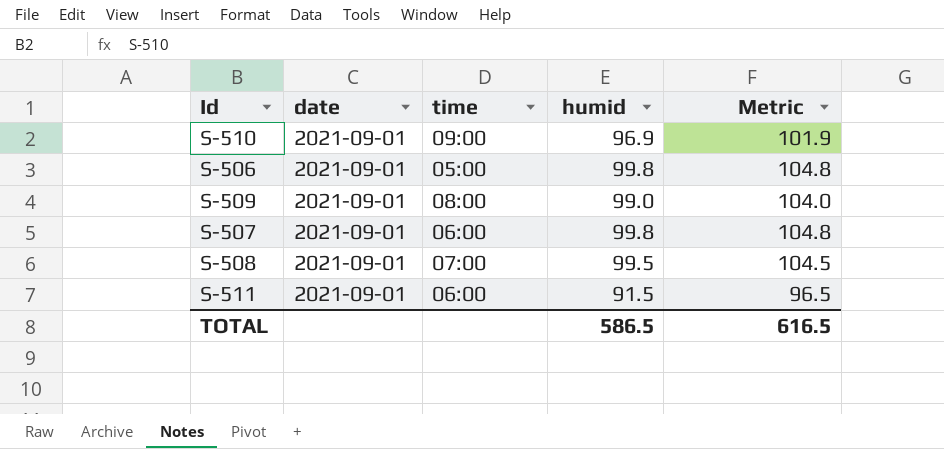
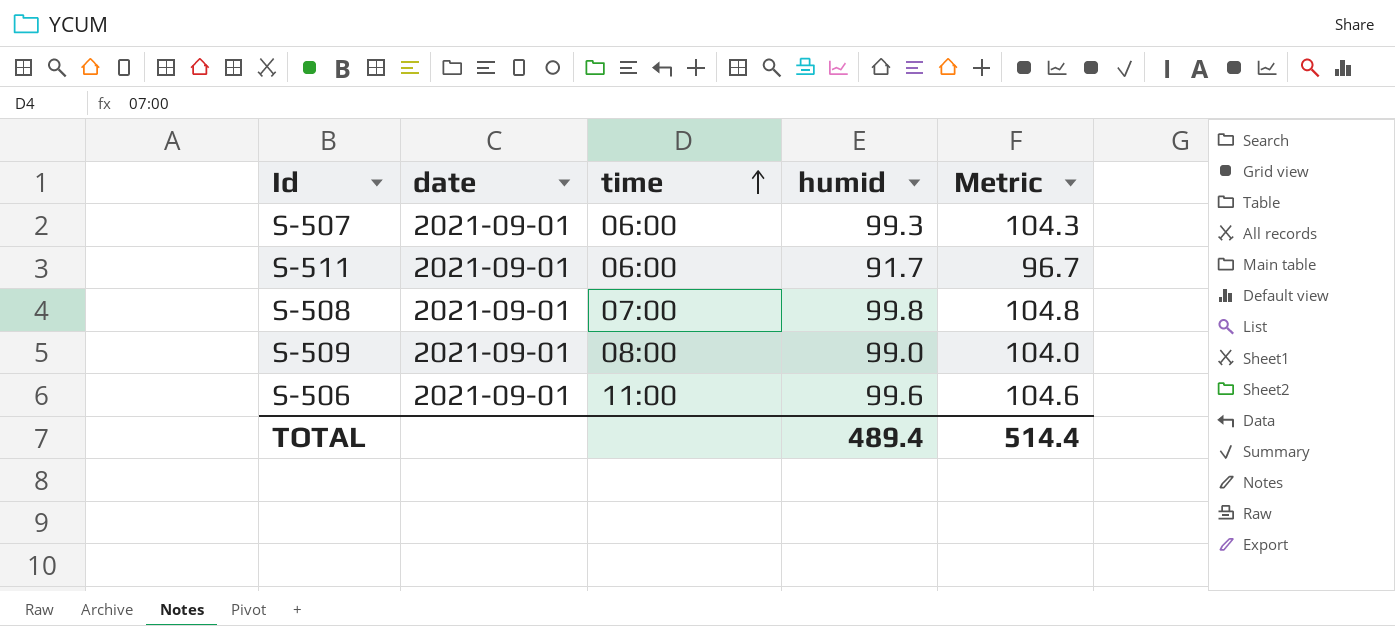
row order: none -> time ascending
row S-510: 2021-09-01 | 09:00 | 96.9 | 101.9 -> none
S-507 | humid: 99.8 -> 99.3
S-507 | Metric: 104.8 -> 104.3
S-511 | humid: 91.5 -> 91.7
S-511 | Metric: 96.5 -> 96.7
S-508 | humid: 99.5 -> 99.8
S-508 | Metric: 104.5 -> 104.8
S-506 | time: 05:00 -> 11:00
S-506 | humid: 99.8 -> 99.6
S-506 | Metric: 104.8 -> 104.6
TOTAL | humid: 586.5 -> 489.4
TOTAL | Metric: 616.5 -> 514.4

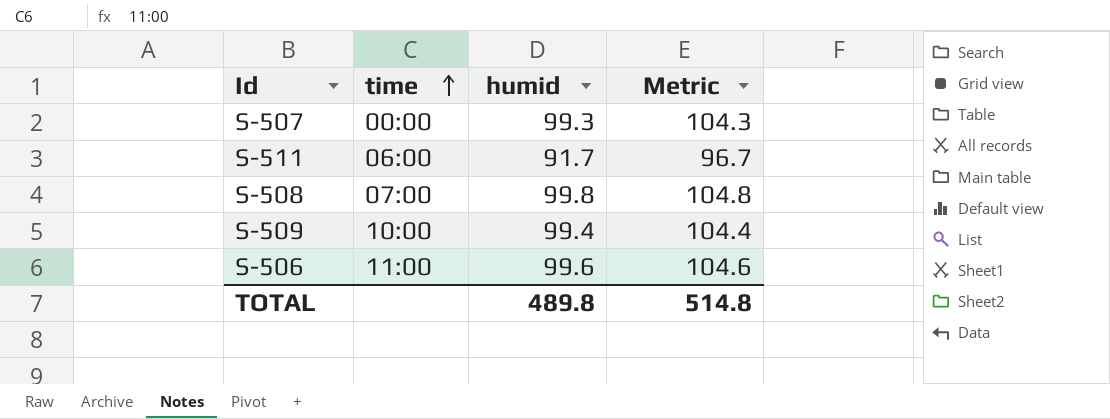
column date | position: 2 -> none
S-507 | time: 06:00 -> 00:00
S-509 | time: 08:00 -> 10:00
S-509 | humid: 99.0 -> 99.4
S-509 | Metric: 104.0 -> 104.4
TOTAL | humid: 489.4 -> 489.8
TOTAL | Metric: 514.4 -> 514.8

